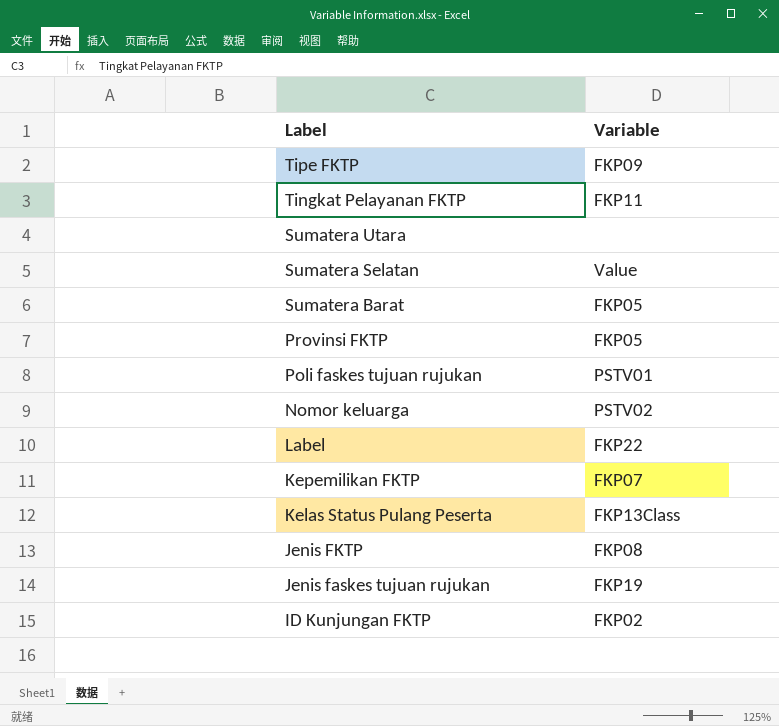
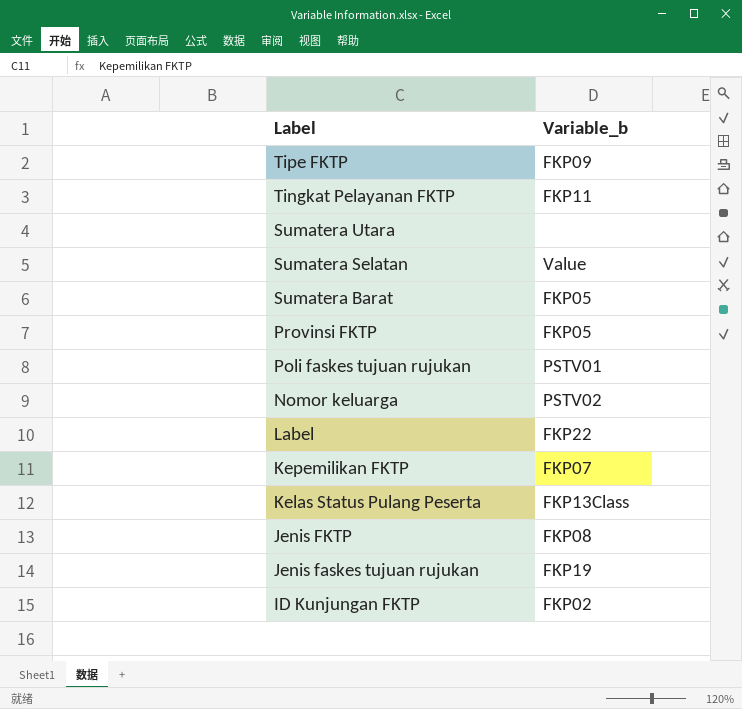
column name: Variable -> Variable_b

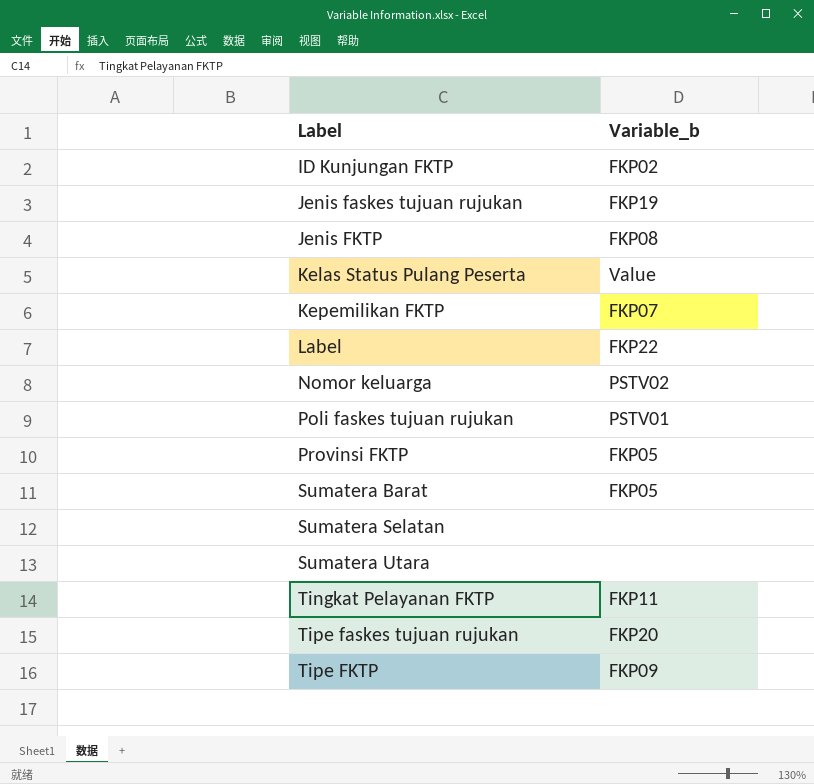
row order: Label descending -> Label ascending
Kelas Status Pulang Peserta | Variable_b: FKP13Class -> Value
Sumatera Selatan | Variable_b: Value -> none
row Tipe faskes tujuan rujukan: none -> FKP20

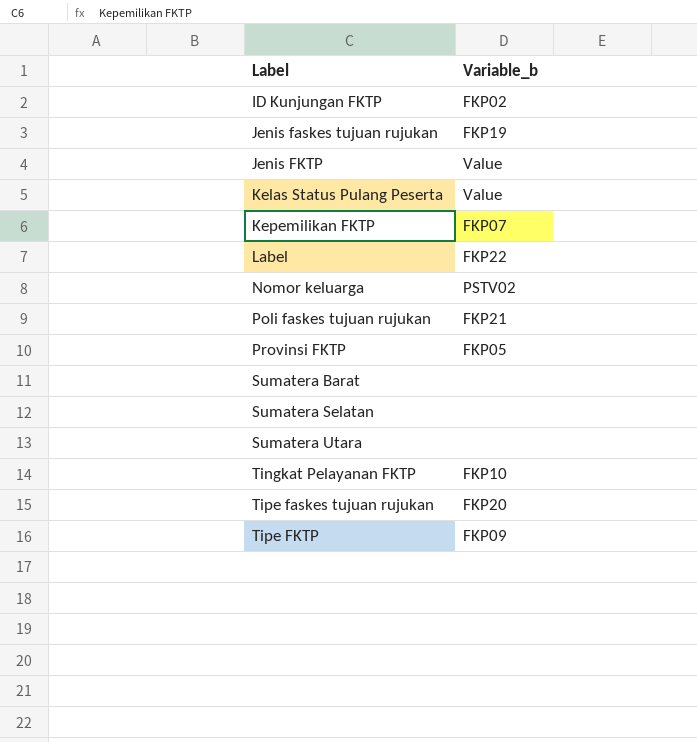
Jenis FKTP | Variable_b: FKP08 -> Value
Poli faskes tujuan rujukan | Variable_b: PSTV01 -> FKP21
Sumatera Barat | Variable_b: FKP05 -> none
Tingkat Pelayanan FKTP | Variable_b: FKP11 -> FKP10

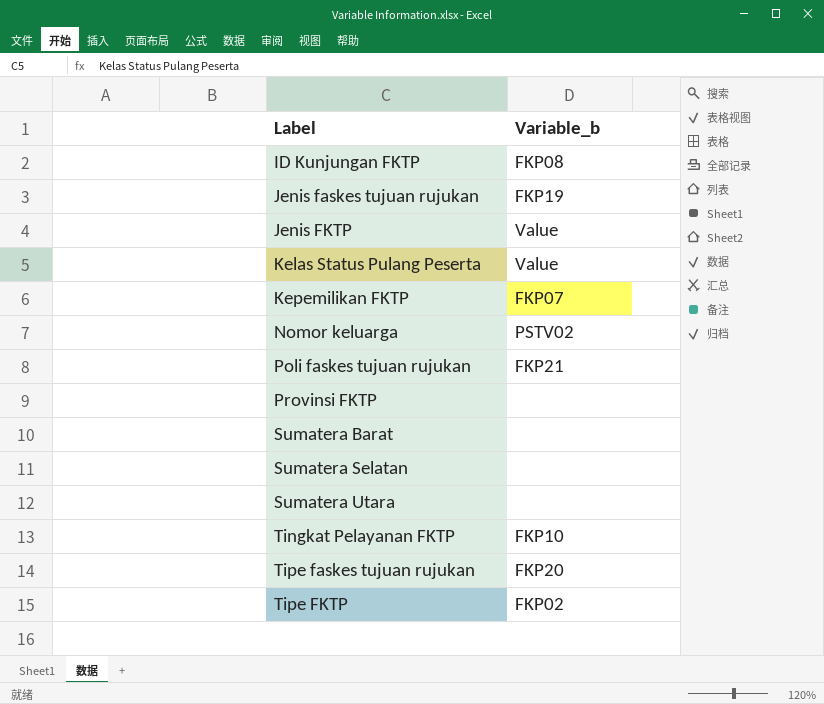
row Label: FKP22 -> none
ID Kunjungan FKTP | Variable_b: FKP02 -> FKP08
Provinsi FKTP | Variable_b: FKP05 -> none
Tipe FKTP | Variable_b: FKP09 -> FKP02

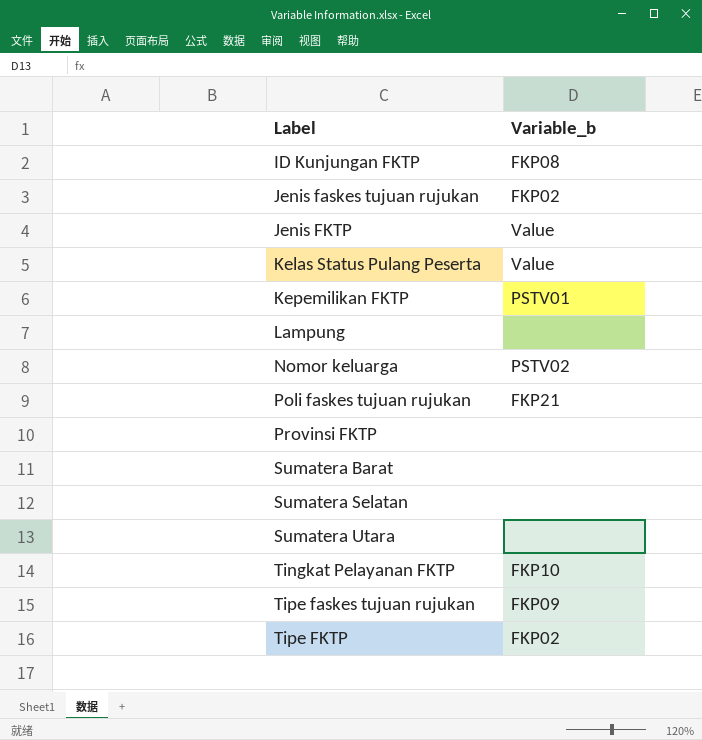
Jenis faskes tujuan rujukan | Variable_b: FKP19 -> FKP02
Kepemilikan FKTP | Variable_b: FKP07 -> PSTV01
row Lampung: none -> none
Tipe faskes tujuan rujukan | Variable_b: FKP20 -> FKP09

